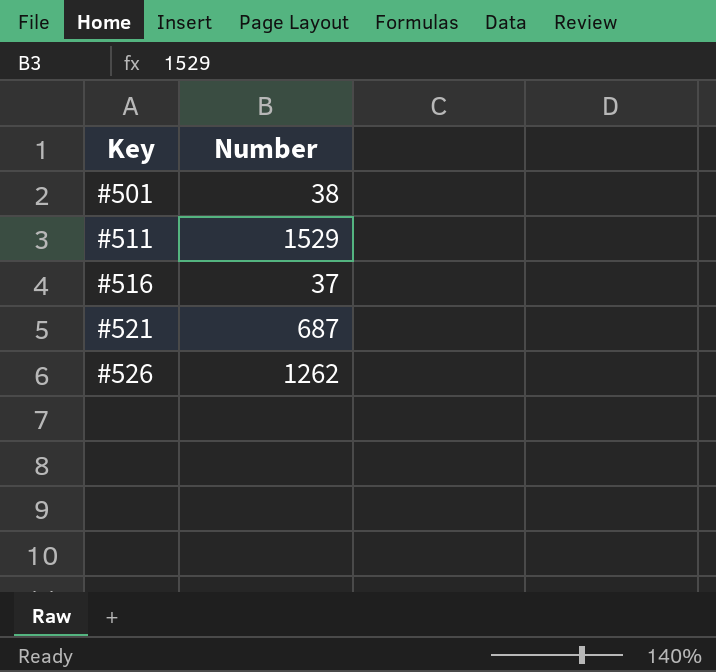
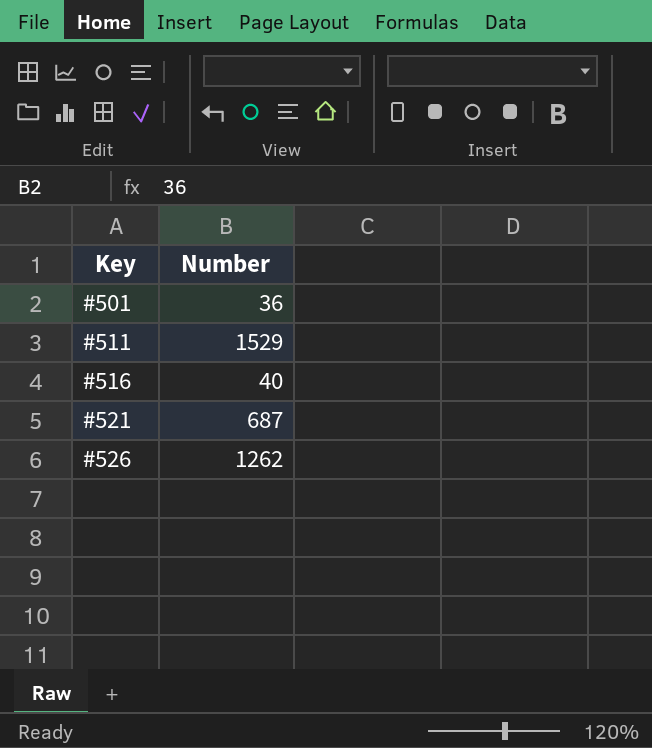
#501 | Number: 38 -> 36
#516 | Number: 37 -> 40

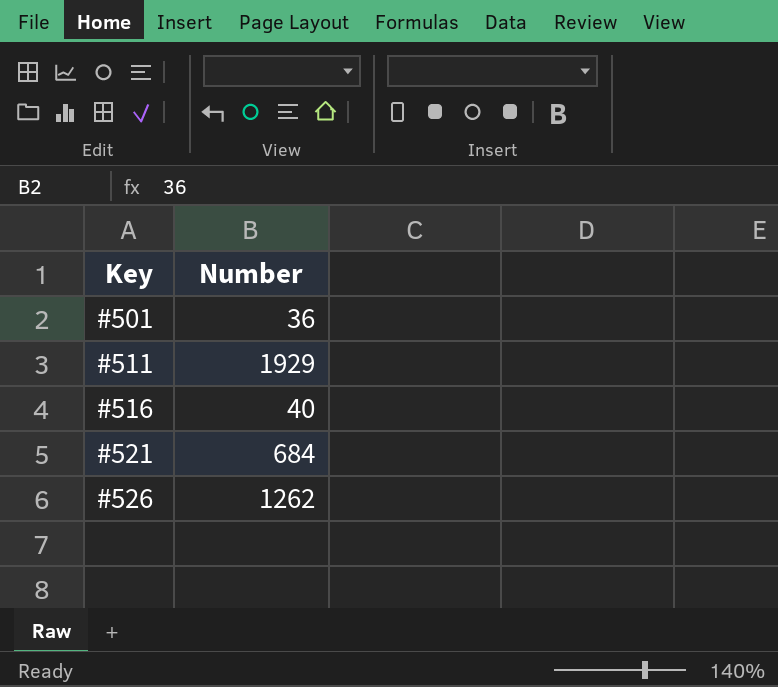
#511 | Number: 1529 -> 1929
#521 | Number: 687 -> 684

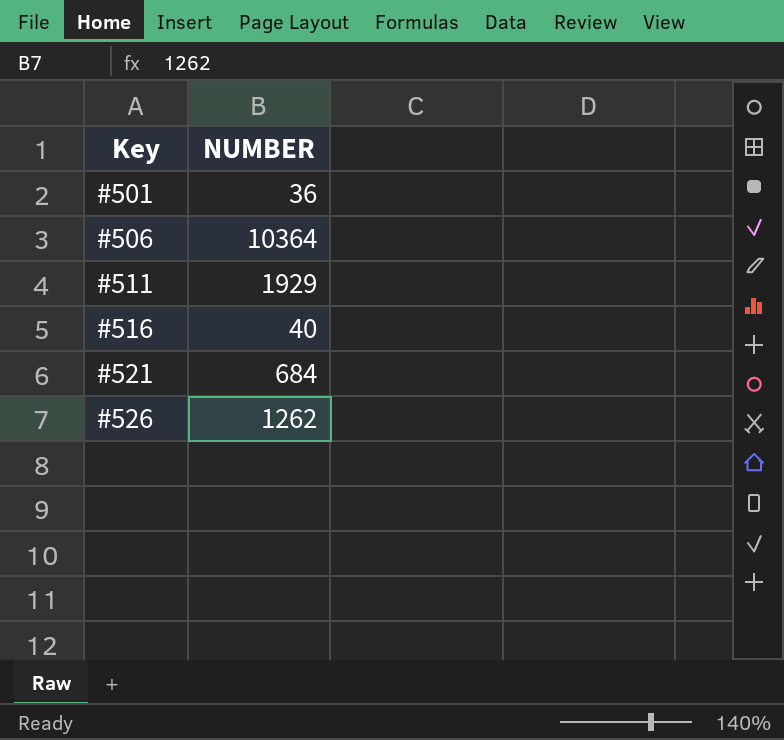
column name: Number -> NUMBER
row #506: none -> 10364

